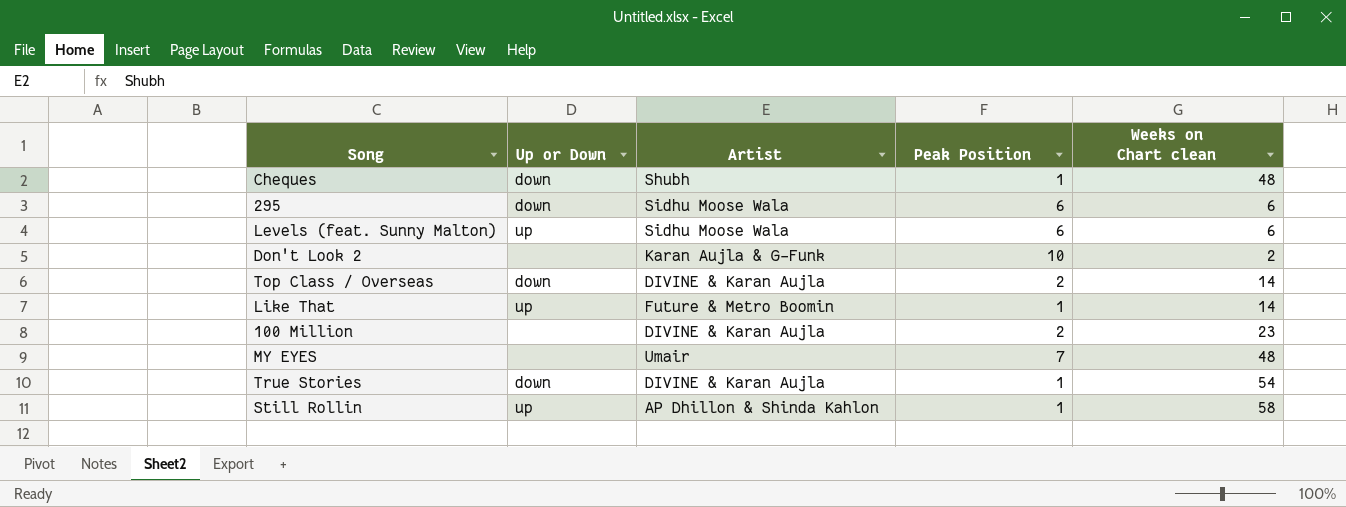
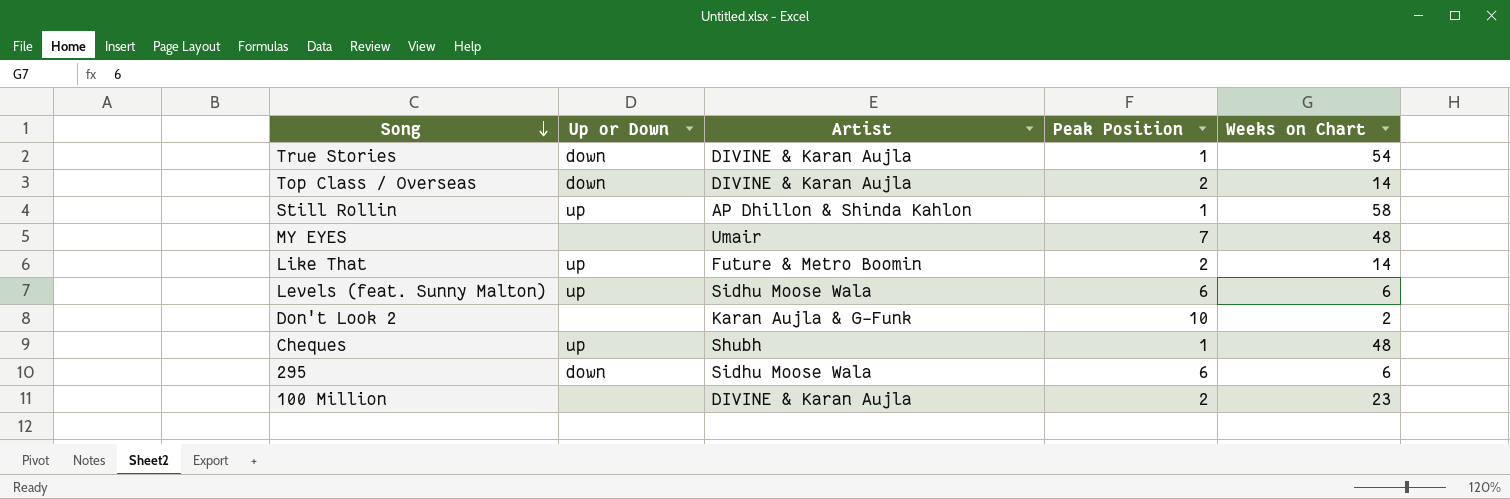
row order: none -> Song descending
column name: Weeks on Chart clean -> Weeks on Chart
Like That | Peak Position: 1 -> 2
Cheques | Up or Down: down -> up

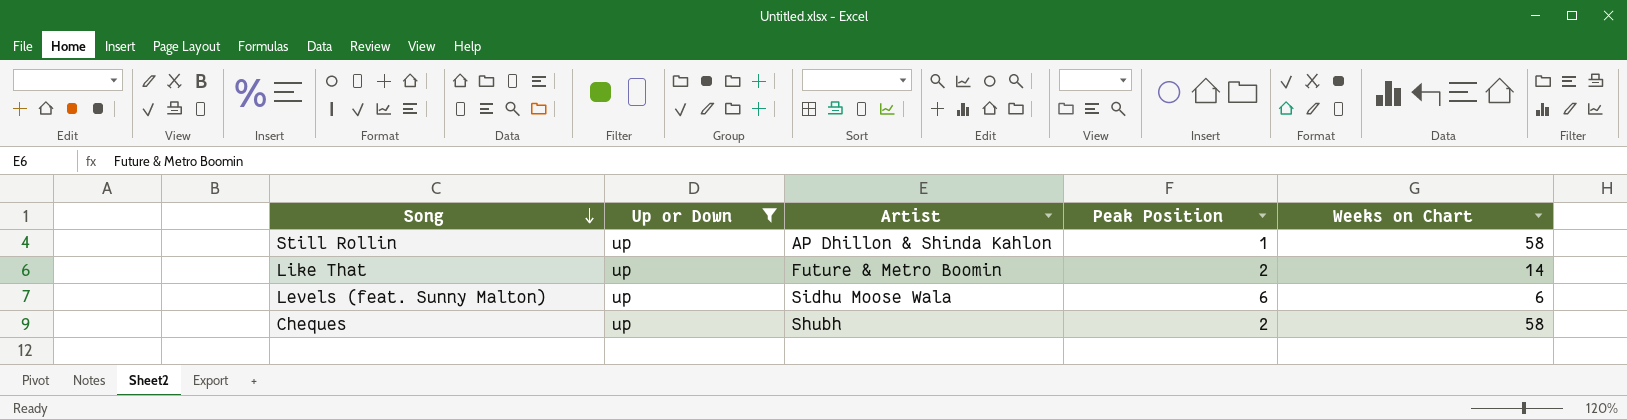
filter: none -> Up or Down = up
Cheques | Peak Position: 1 -> 2
Cheques | Weeks on Chart: 48 -> 58

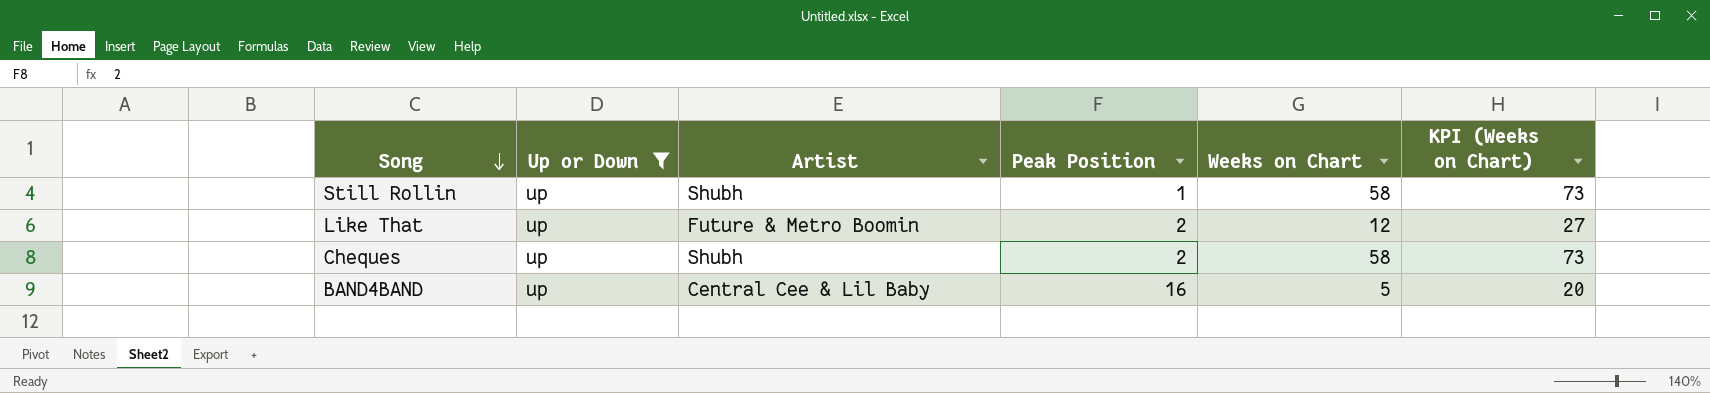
column KPI (Weeks on Chart) | formula: none -> [Weeks on Chart] + 15
row Levels (feat. Sunny Malton): up | Sidhu Moose Wala | 6 | 6 -> none
Still Rollin | Artist: AP Dhillon & Shinda Kahlon -> Shubh
Like That | Weeks on Chart: 14 -> 12
row BAND4BAND: none -> up | Central Cee & Lil Baby | 16 | 5 | 20

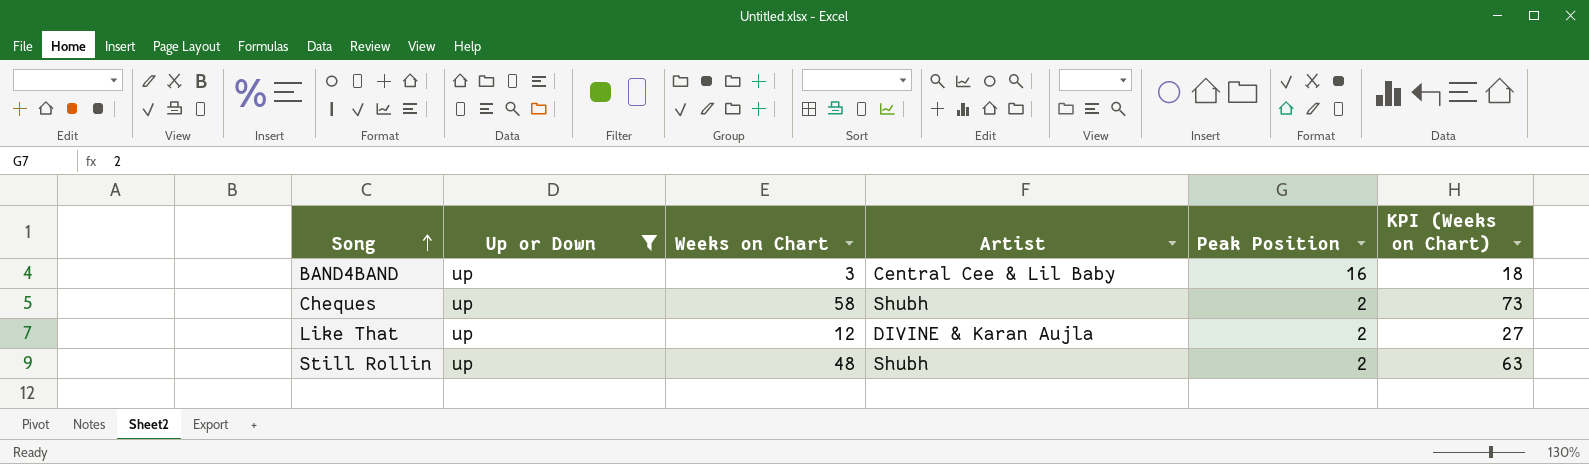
row order: Song descending -> Song ascending
column Weeks on Chart | position: 5 -> 3
BAND4BAND | Weeks on Chart: 5 -> 3
BAND4BAND | KPI (Weeks on Chart): 20 -> 18
Like That | Artist: Future & Metro Boomin -> DIVINE & Karan Aujla
Still Rollin | Weeks on Chart: 58 -> 48
Still Rollin | Peak Position: 1 -> 2
Still Rollin | KPI (Weeks on Chart): 73 -> 63

